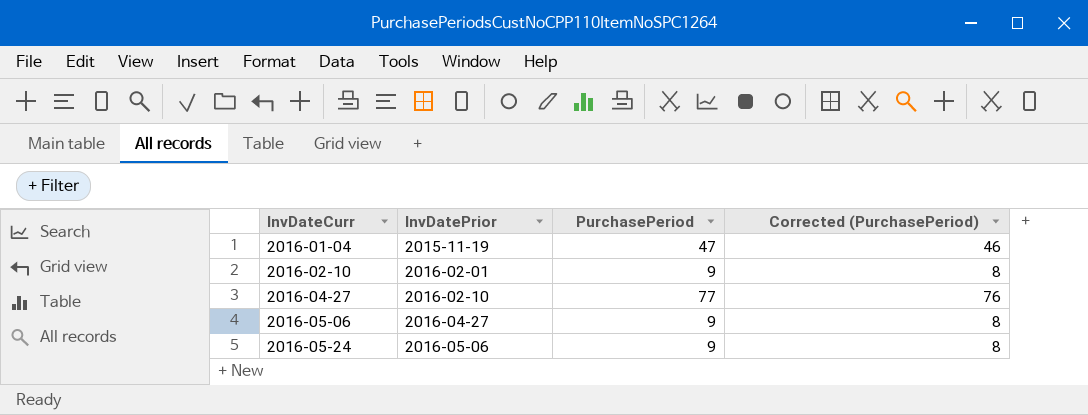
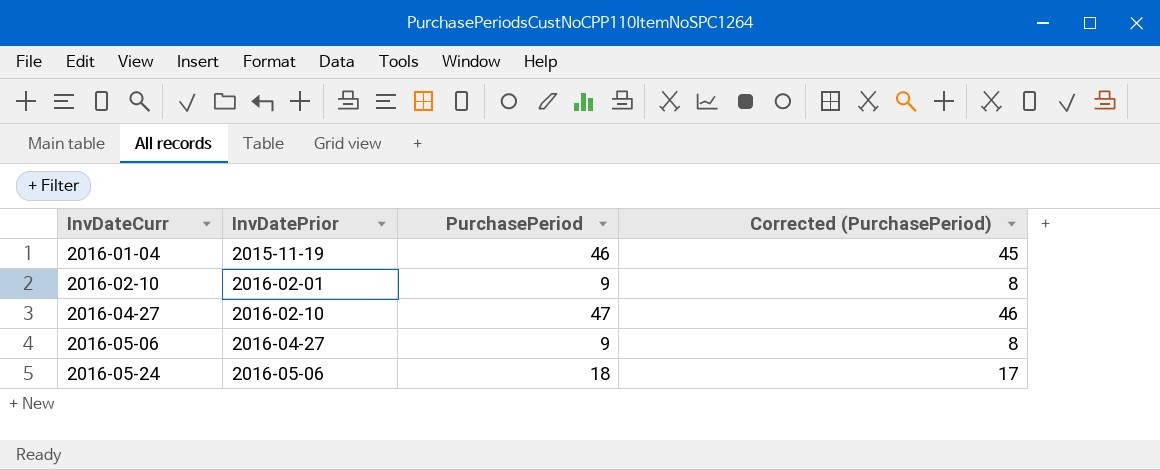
2016-01-04 | PurchasePeriod: 47 -> 46
2016-01-04 | Corrected (PurchasePeriod): 46 -> 45
2016-04-27 | PurchasePeriod: 77 -> 47
2016-04-27 | Corrected (PurchasePeriod): 76 -> 46
2016-05-24 | PurchasePeriod: 9 -> 18
2016-05-24 | Corrected (PurchasePeriod): 8 -> 17

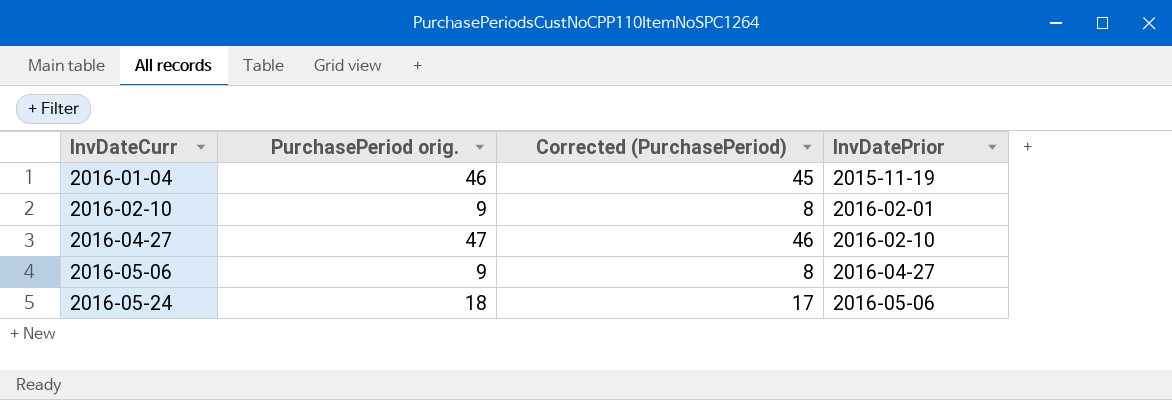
column name: PurchasePeriod -> PurchasePeriod orig.
column InvDatePrior | position: 2 -> 4

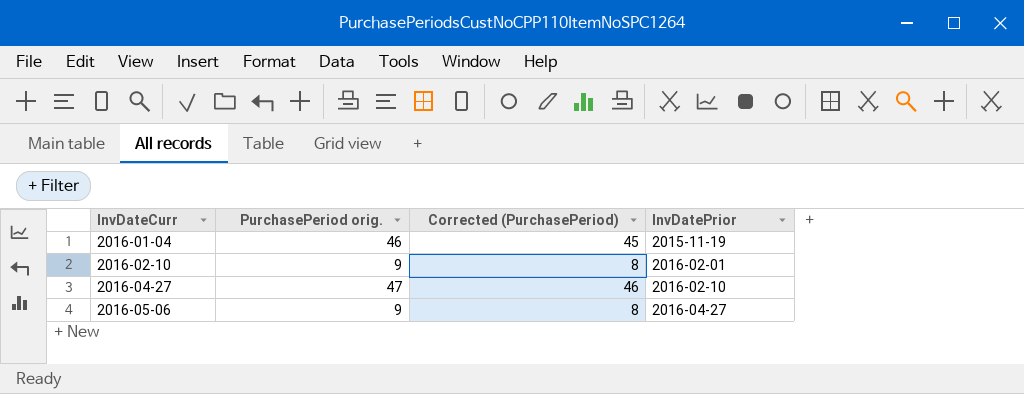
row 2016-05-24: 18 | 17 | 2016-05-06 -> none

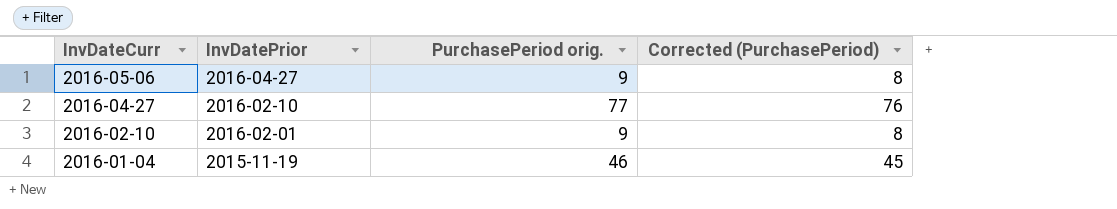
row order: InvDateCurr ascending -> InvDateCurr descending
column InvDatePrior | position: 4 -> 2
2016-04-27 | PurchasePeriod orig.: 47 -> 77
2016-04-27 | Corrected (PurchasePeriod): 46 -> 76

